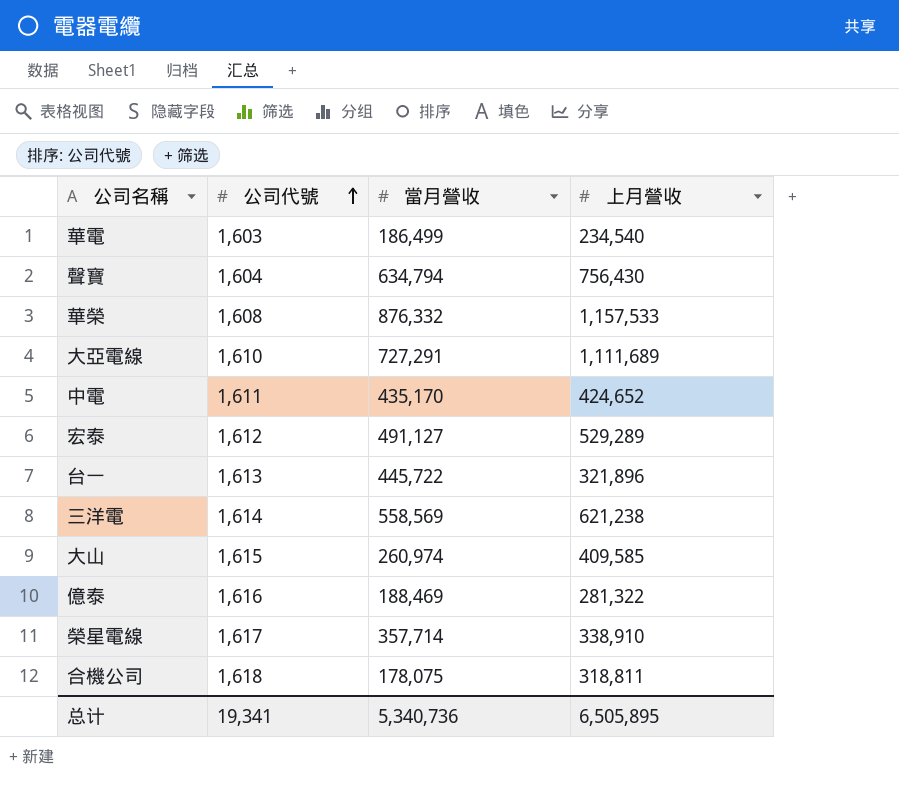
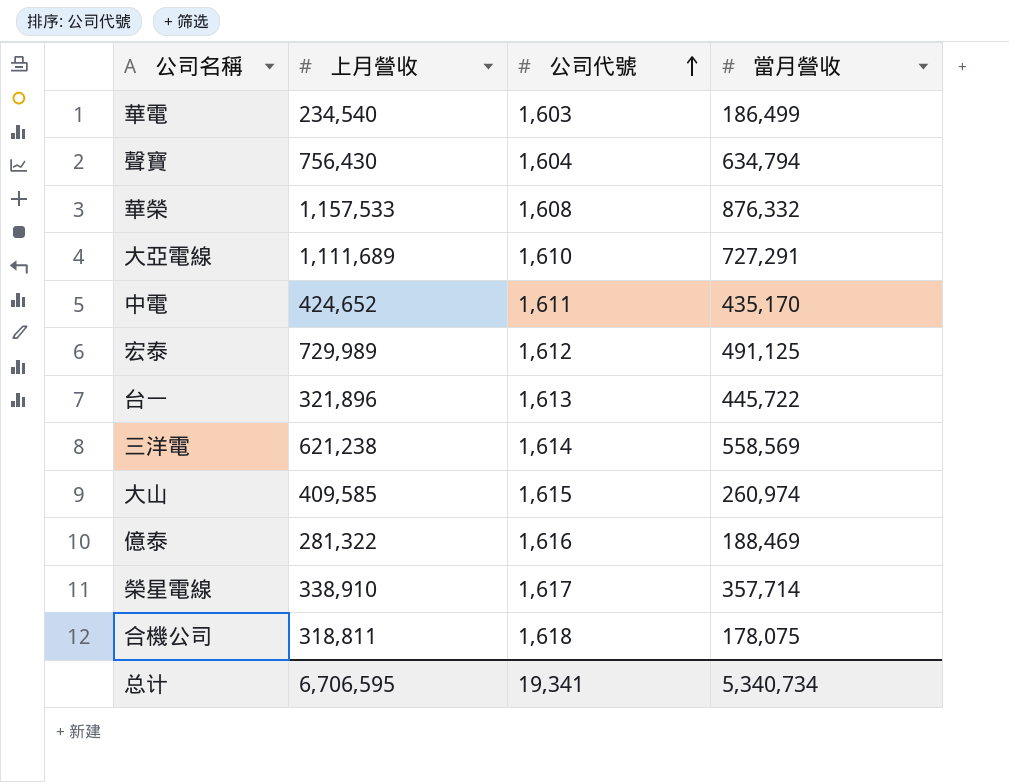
column 上月營收 | position: 4 -> 2
宏泰 | 上月營收: 529,289 -> 729,989
宏泰 | 當月營收: 491,127 -> 491,125
总计 | 上月營收: 6,505,895 -> 6,706,595
总计 | 當月營收: 5,340,736 -> 5,340,734

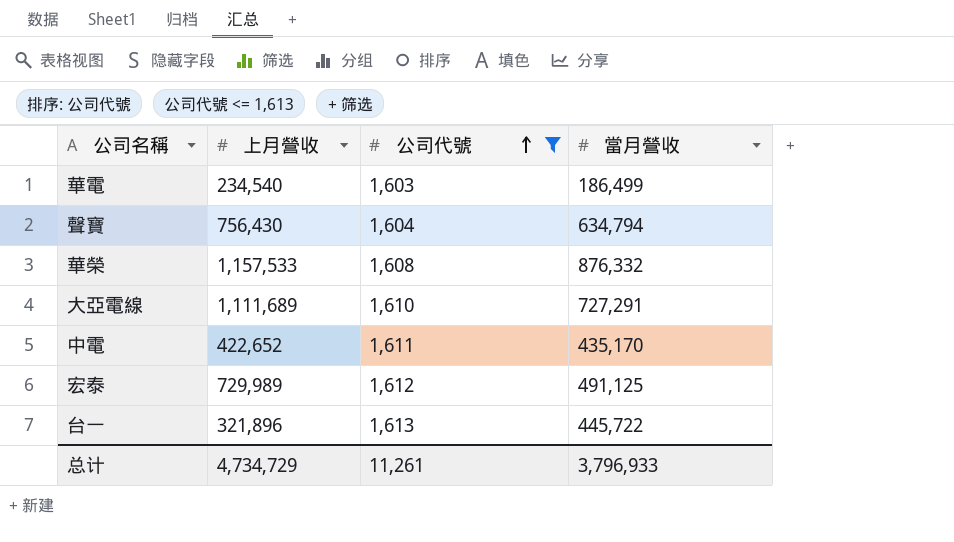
filter: none -> 公司代號 <= 1,613
中電 | 上月營收: 424,652 -> 422,652
总计 | 上月營收: 6,706,595 -> 4,734,729
总计 | 公司代號: 19,341 -> 11,261
总计 | 當月營收: 5,340,734 -> 3,796,933

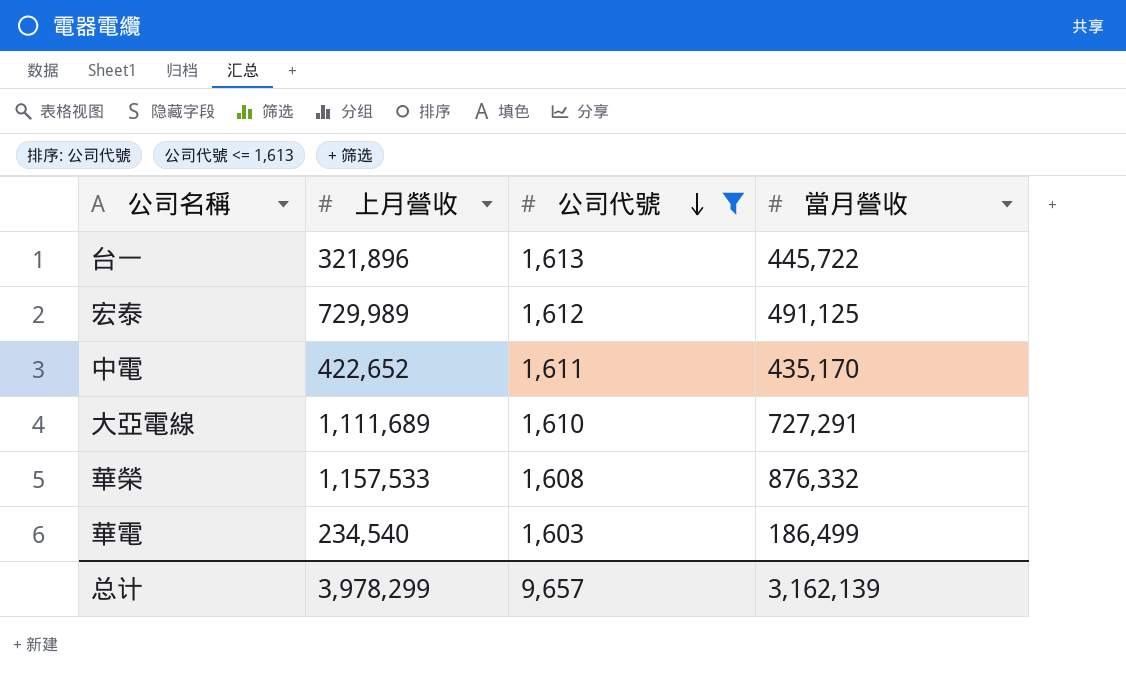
row order: 公司代號 ascending -> 公司代號 descending
row 聲寶: 756,430 | 1,604 | 634,794 -> none
总计 | 上月營收: 4,734,729 -> 3,978,299
总计 | 公司代號: 11,261 -> 9,657
总计 | 當月營收: 3,796,933 -> 3,162,139

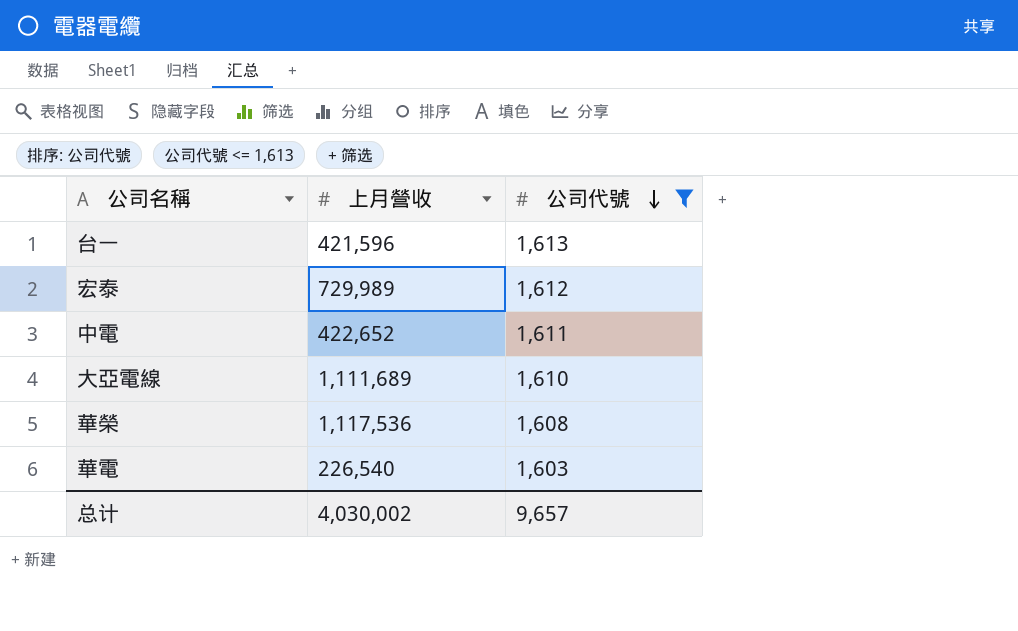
column 當月營收 | position: 4 -> none
台一 | 上月營收: 321,896 -> 421,596
華榮 | 上月營收: 1,157,533 -> 1,117,536
華電 | 上月營收: 234,540 -> 226,540
总计 | 上月營收: 3,978,299 -> 4,030,002

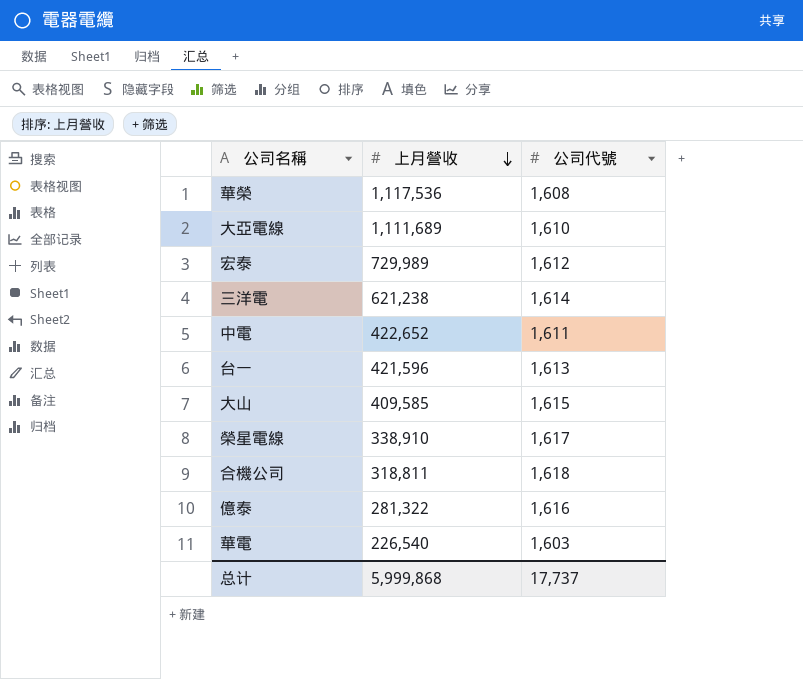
filter: 公司代號 <= 1,613 -> none
row order: 公司代號 descending -> 上月營收 descending
总计 | 上月營收: 4,030,002 -> 5,999,868
总计 | 公司代號: 9,657 -> 17,737

